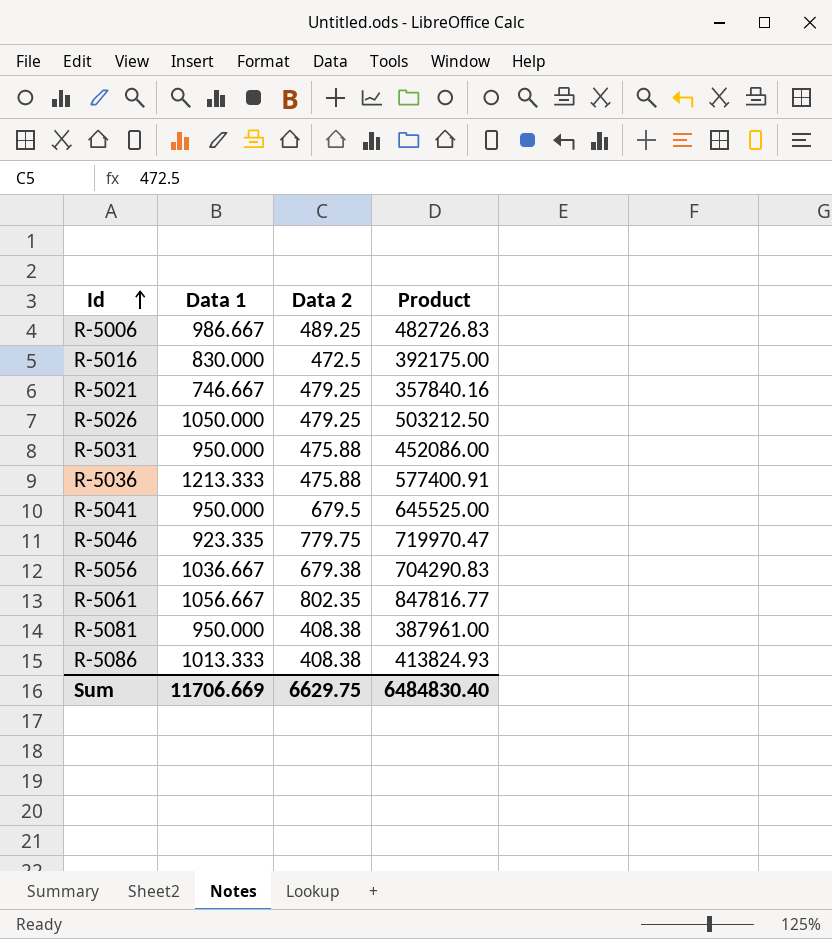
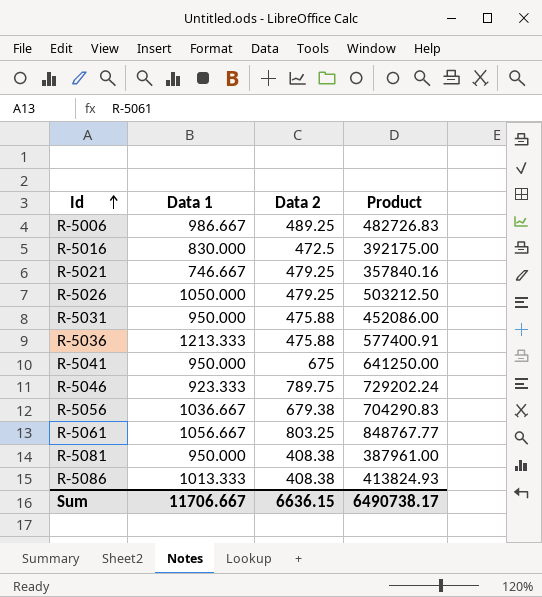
R-5041 | Data 2: 679.5 -> 675
R-5041 | Product: 645525.00 -> 641250.00
R-5046 | Data 1: 923.335 -> 923.333
R-5046 | Data 2: 779.75 -> 789.75
R-5046 | Product: 719970.47 -> 729202.24
R-5061 | Data 2: 802.35 -> 803.25
R-5061 | Product: 847816.77 -> 848767.77
Sum | Data 1: 11706.669 -> 11706.667
Sum | Data 2: 6629.75 -> 6636.15
Sum | Product: 6484830.40 -> 6490738.17

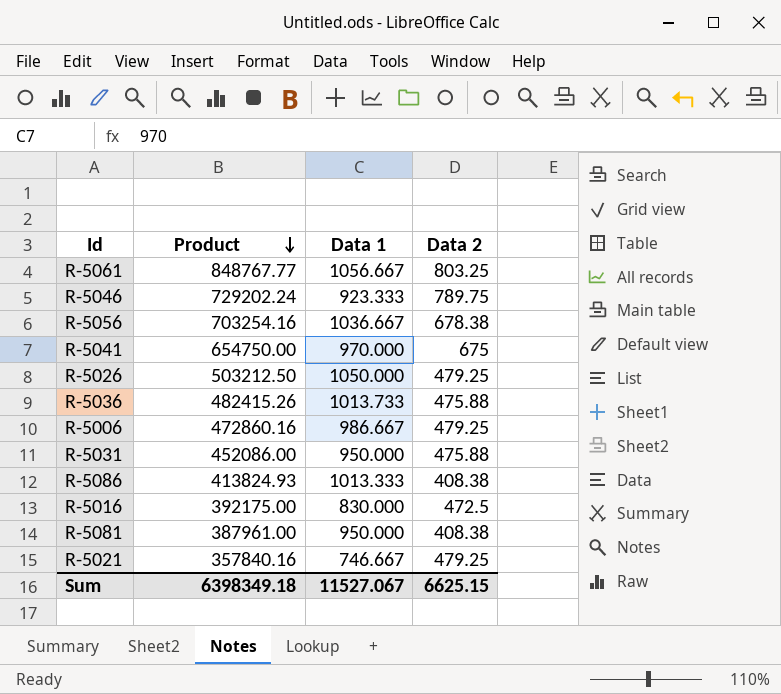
row order: Id ascending -> Product descending
column Product | position: 4 -> 2
R-5056 | Product: 704290.83 -> 703254.16
R-5056 | Data 2: 679.38 -> 678.38
R-5041 | Product: 641250.00 -> 654750.00
R-5041 | Data 1: 950.000 -> 970.000
R-5036 | Product: 577400.91 -> 482415.26
R-5036 | Data 1: 1213.333 -> 1013.733
R-5006 | Product: 482726.83 -> 472860.16
R-5006 | Data 2: 489.25 -> 479.25
Sum | Product: 6490738.17 -> 6398349.18
Sum | Data 1: 11706.667 -> 11527.067
Sum | Data 2: 6636.15 -> 6625.15

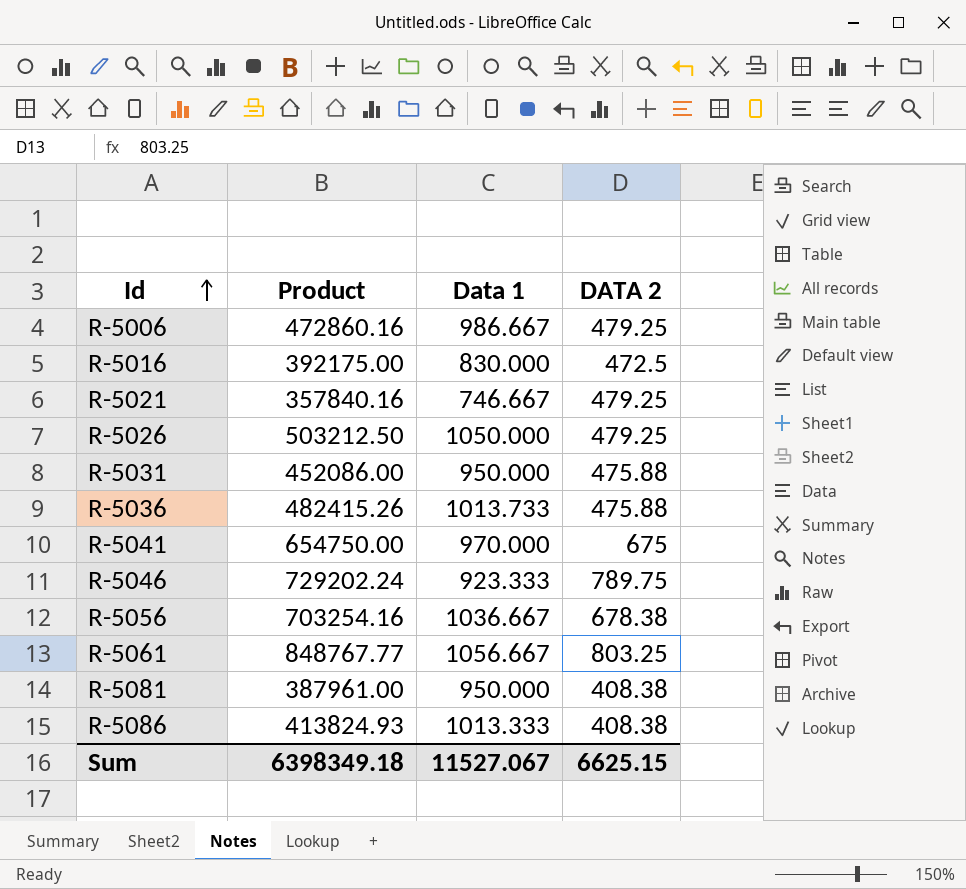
row order: Product descending -> Id ascending
column name: Data 2 -> DATA 2

